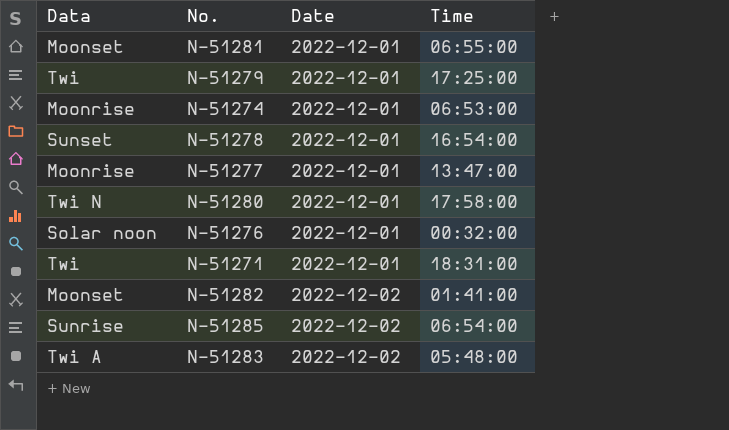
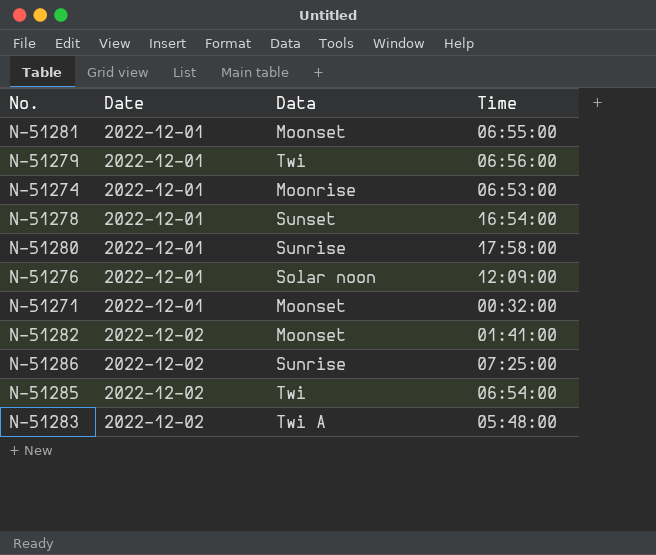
column Data | position: 1 -> 3
row N-51277: Moonrise | 2022-12-01 | 13:47:00 -> none
N-51279 | Time: 17:25:00 -> 06:56:00
N-51280 | Data: Twi N -> Sunrise
N-51276 | Time: 00:32:00 -> 12:09:00
N-51271 | Data: Twi -> Moonset
N-51271 | Time: 18:31:00 -> 00:32:00
row N-51286: none -> 2022-12-02 | Sunrise | 07:25:00
N-51285 | Data: Sunrise -> Twi

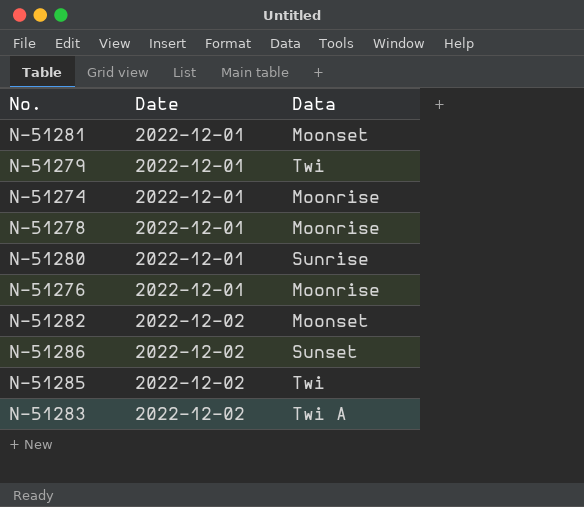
column Time | position: 4 -> none
row N-51271: 2022-12-01 | Moonset | 00:32:00 -> none
N-51278 | Data: Sunset -> Moonrise
N-51276 | Data: Solar noon -> Moonrise
N-51286 | Data: Sunrise -> Sunset

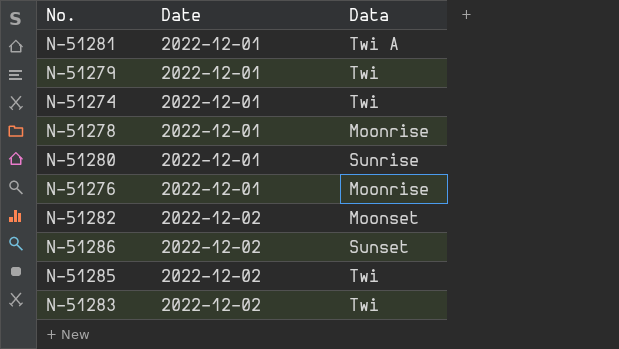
N-51281 | Data: Moonset -> Twi A
N-51274 | Data: Moonrise -> Twi
N-51283 | Data: Twi A -> Twi

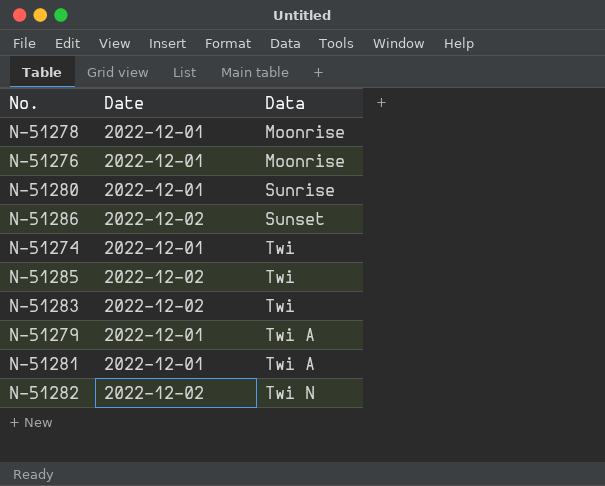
row order: Date ascending -> Data ascending
N-51279 | Data: Twi -> Twi A
N-51282 | Data: Moonset -> Twi N

